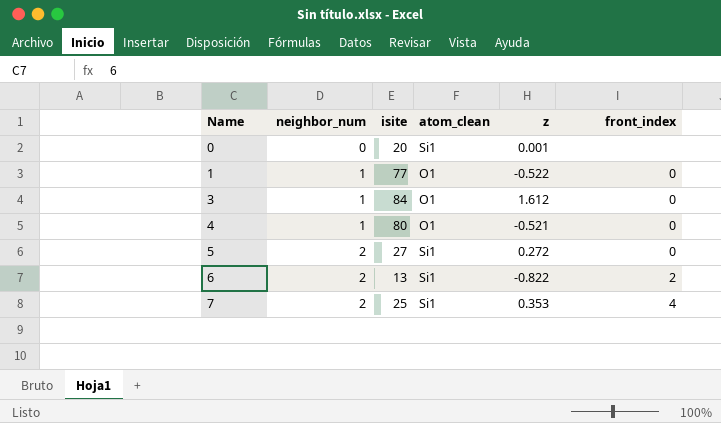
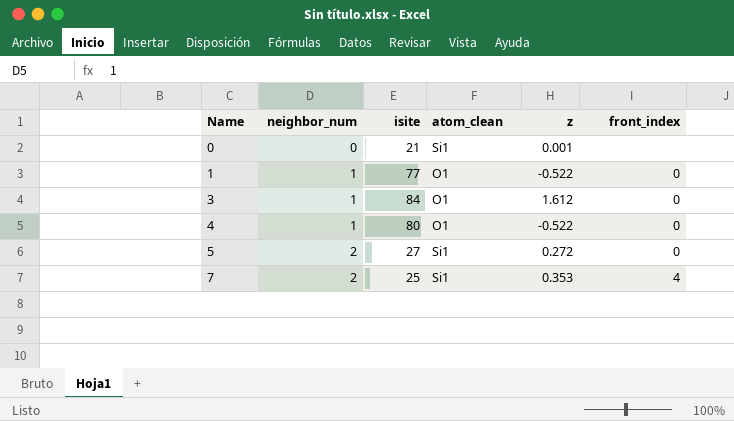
row 6: 2 | 13 | Si1 | -0.822 | 2 -> none
0 | isite: 20 -> 21
4 | z: -0.521 -> -0.522

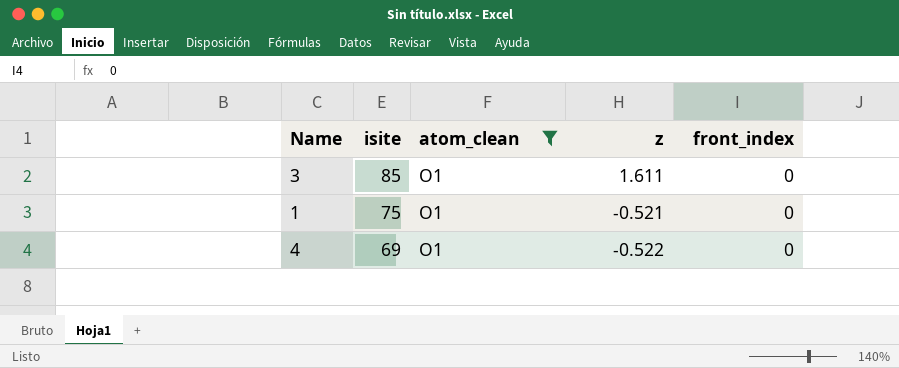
filter: none -> atom_clean = O1
row order: Name ascending -> isite descending
column neighbor_num | position: 2 -> none
3 | isite: 84 -> 85
3 | z: 1.612 -> 1.611
1 | isite: 77 -> 75
1 | z: -0.522 -> -0.521
4 | isite: 80 -> 69

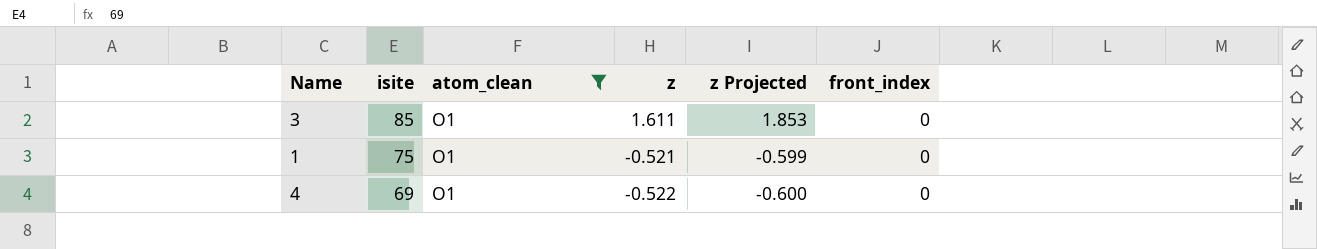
column z Projected | formula: none -> [z] * 1.15

